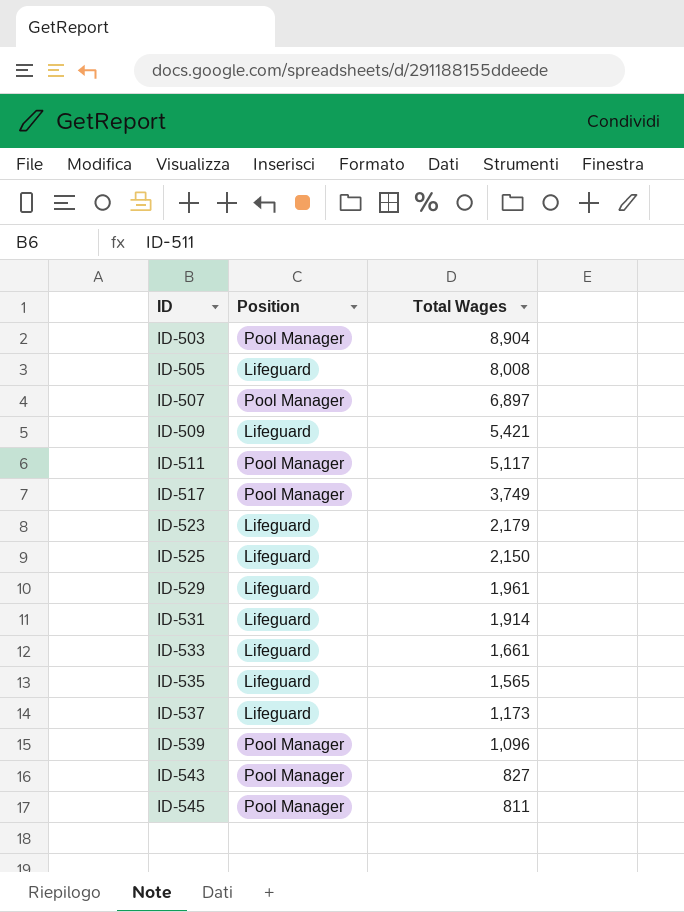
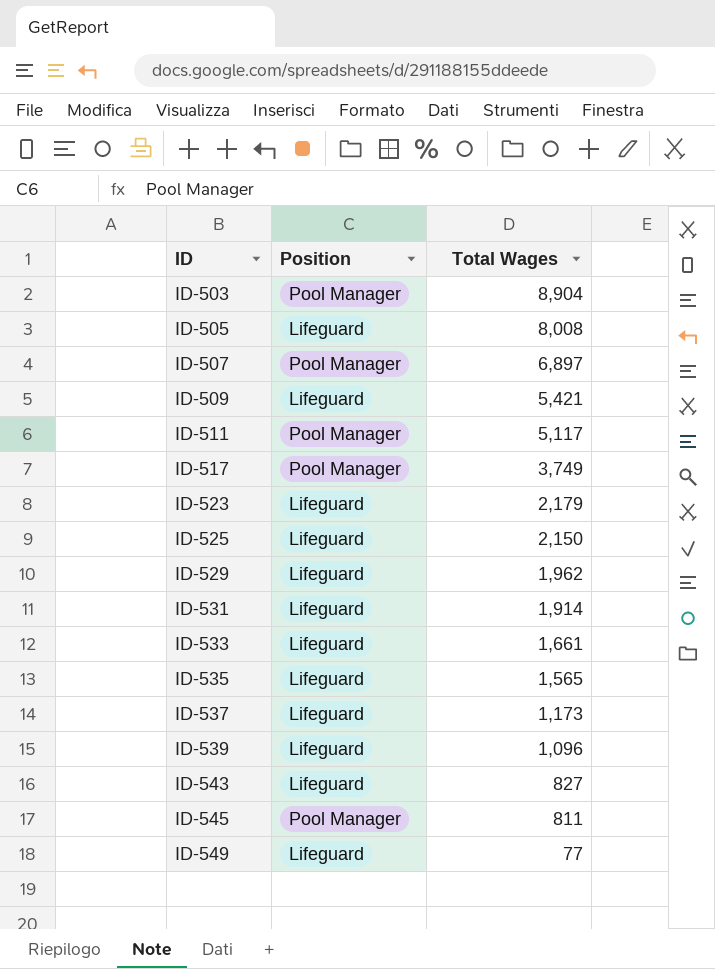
ID-529 | Total Wages: 1,961 -> 1,962
ID-539 | Position: Pool Manager -> Lifeguard
ID-543 | Position: Pool Manager -> Lifeguard
row ID-549: none -> Lifeguard | 77

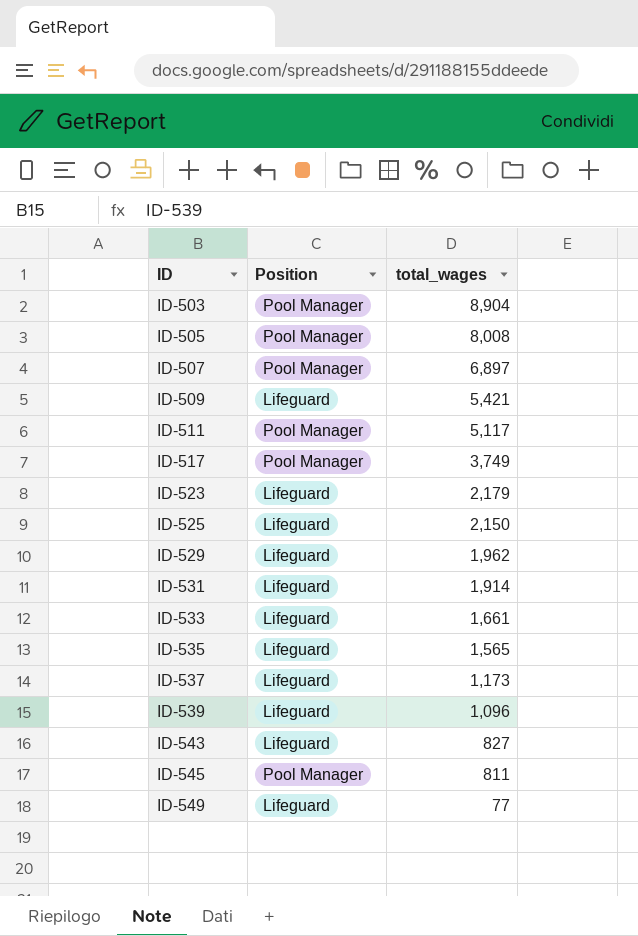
column name: Total Wages -> total_wages
ID-505 | Position: Lifeguard -> Pool Manager

